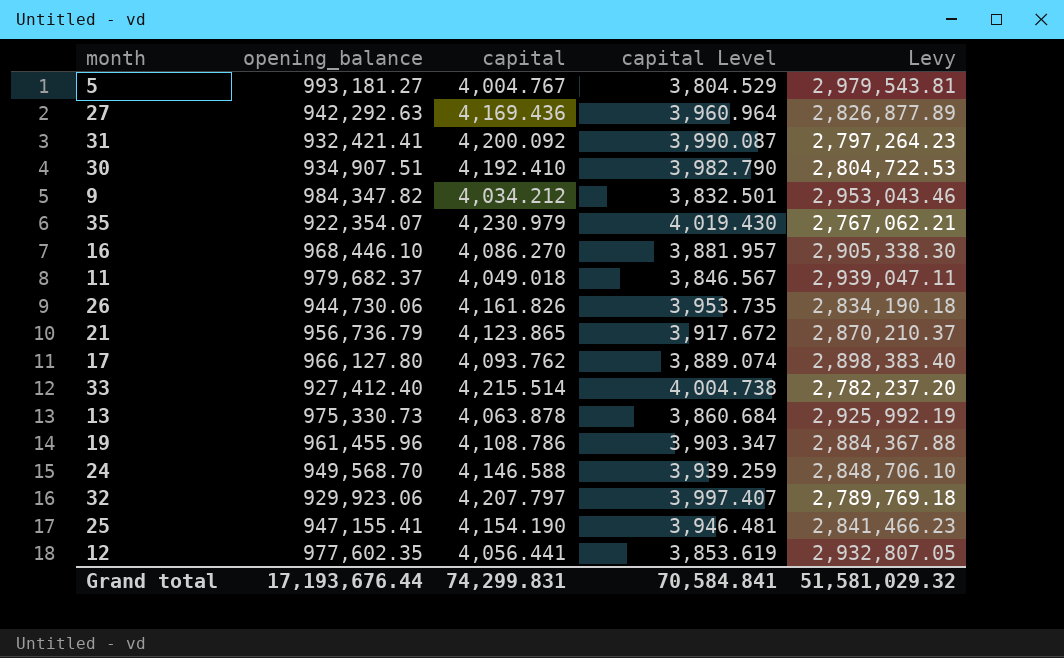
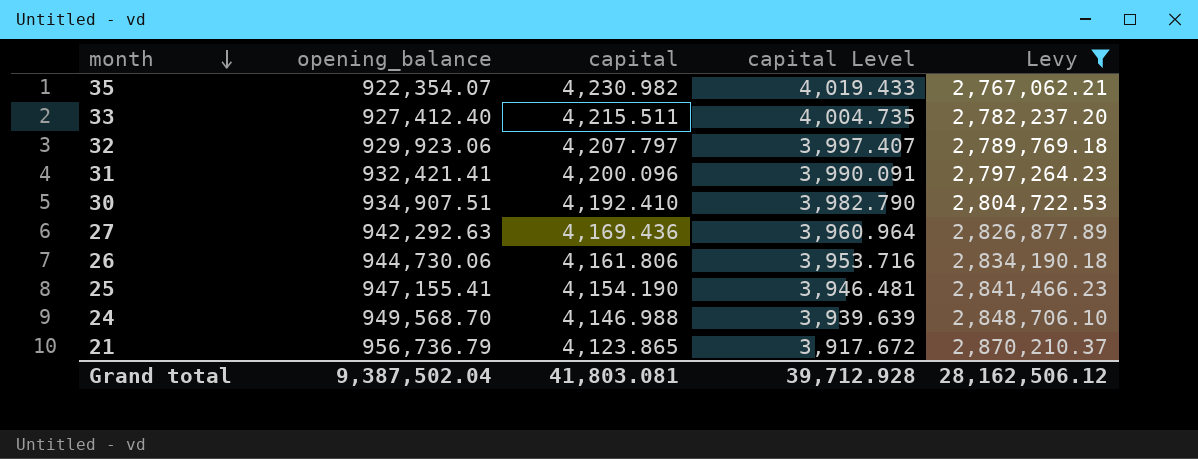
filter: none -> Levy <= 2,870,210.37
row order: none -> month descending
35 | capital: 4,230.979 -> 4,230.982
35 | capital Level: 4,019.430 -> 4,019.433
33 | capital: 4,215.514 -> 4,215.511
33 | capital Level: 4,004.738 -> 4,004.735
31 | capital: 4,200.092 -> 4,200.096
31 | capital Level: 3,990.087 -> 3,990.091
26 | capital: 4,161.826 -> 4,161.806
26 | capital Level: 3,953.735 -> 3,953.716
24 | capital: 4,146.588 -> 4,146.988
24 | capital Level: 3,939.259 -> 3,939.639
Grand total | opening_balance: 17,193,676.44 -> 9,387,502.04
Grand total | capital: 74,299.831 -> 41,803.081
Grand total | capital Level: 70,584.841 -> 39,712.928
Grand total | Levy: 51,581,029.32 -> 28,162,506.12

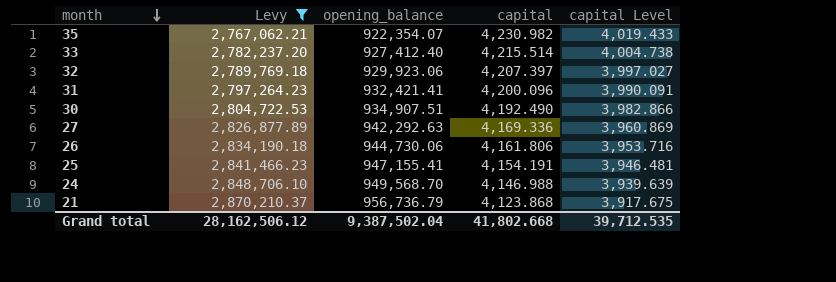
column Levy | position: 5 -> 2
33 | capital: 4,215.511 -> 4,215.514
33 | capital Level: 4,004.735 -> 4,004.738
32 | capital: 4,207.797 -> 4,207.397
32 | capital Level: 3,997.407 -> 3,997.027
30 | capital: 4,192.410 -> 4,192.490
30 | capital Level: 3,982.790 -> 3,982.866
27 | capital: 4,169.436 -> 4,169.336
27 | capital Level: 3,960.964 -> 3,960.869
25 | capital: 4,154.190 -> 4,154.191
21 | capital: 4,123.865 -> 4,123.868
21 | capital Level: 3,917.672 -> 3,917.675
Grand total | capital: 41,803.081 -> 41,802.668
Grand total | capital Level: 39,712.928 -> 39,712.535

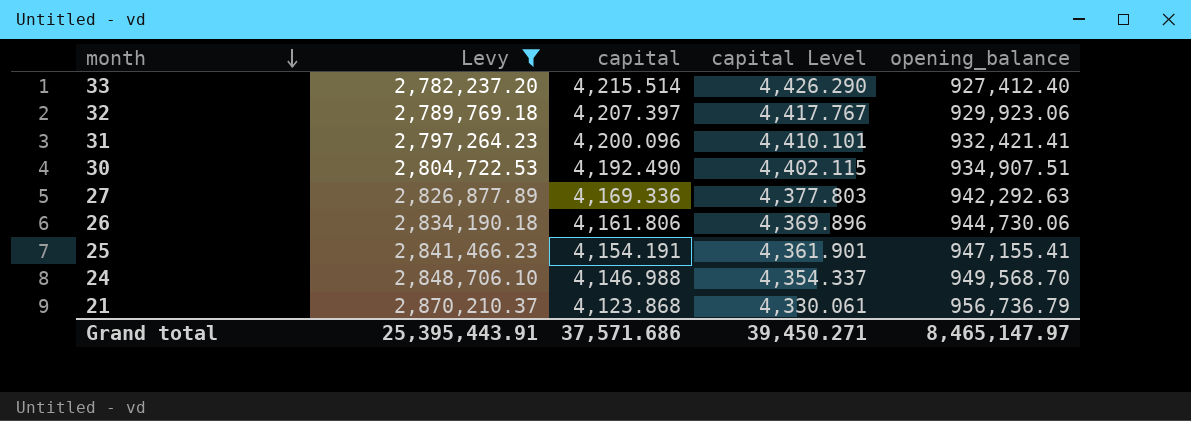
column capital Level | formula: [capital] * 0.95 -> [capital] * 1.05
column opening_balance | position: 3 -> 5
row 35: 2,767,062.21 | 922,354.07 | 4,230.982 | 4,019.433 -> none
Grand total | Levy: 28,162,506.12 -> 25,395,443.91
Grand total | capital: 41,802.668 -> 37,571.686
Grand total | capital Level: 39,712.535 -> 39,450.271
Grand total | opening_balance: 9,387,502.04 -> 8,465,147.97

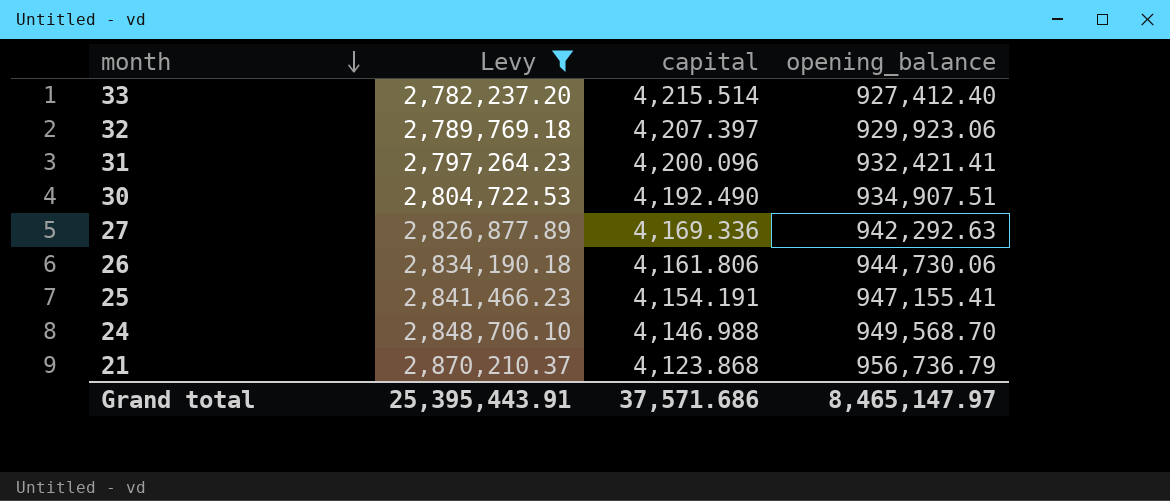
column capital Level | formula: [capital] * 1.05 -> none

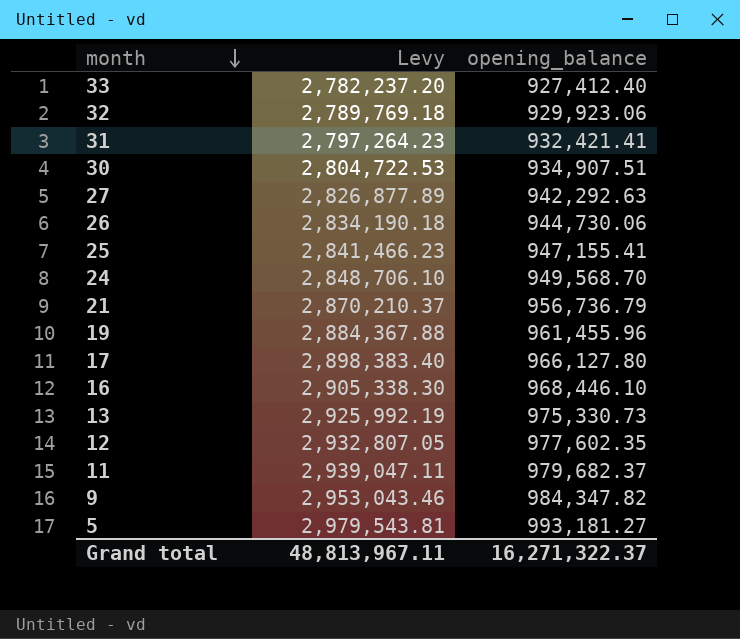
filter: Levy <= 2,870,210.37 -> none
column capital | position: 3 -> none
Grand total | Levy: 25,395,443.91 -> 48,813,967.11
Grand total | opening_balance: 8,465,147.97 -> 16,271,322.37

